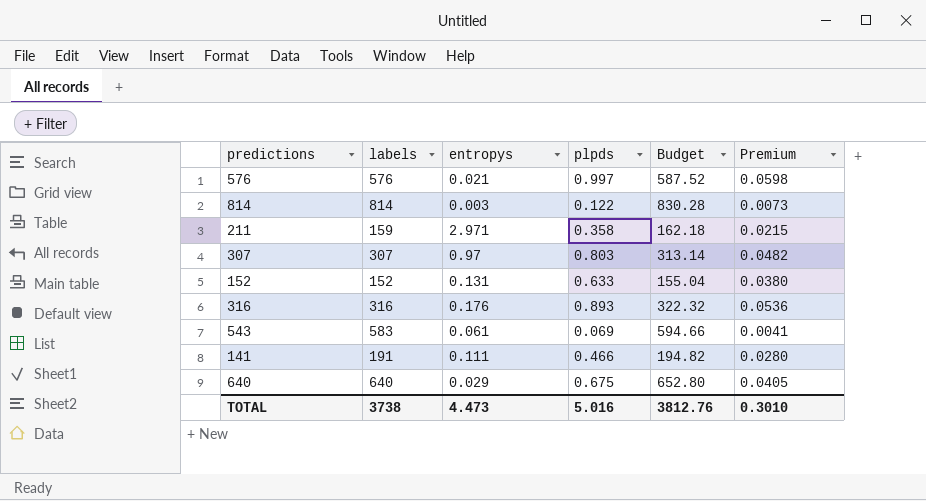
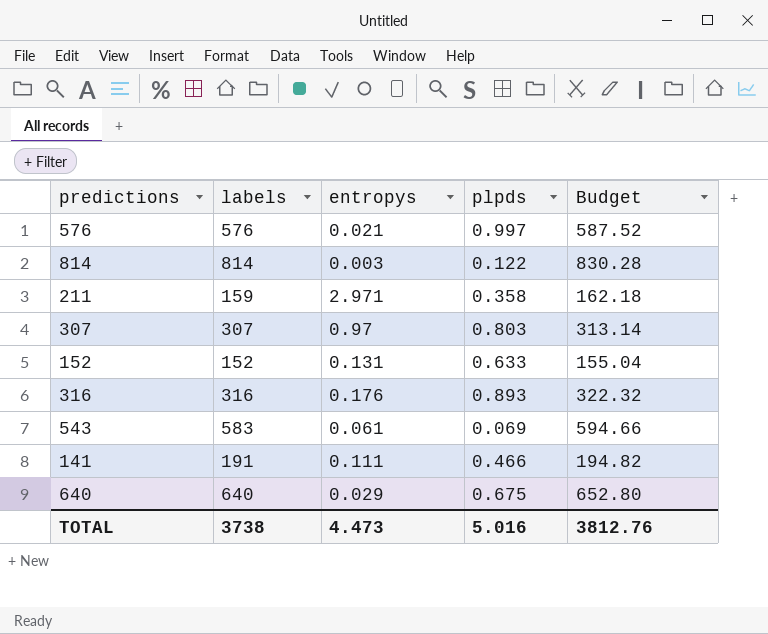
column Premium | formula: [plpds] * 0.06 -> none

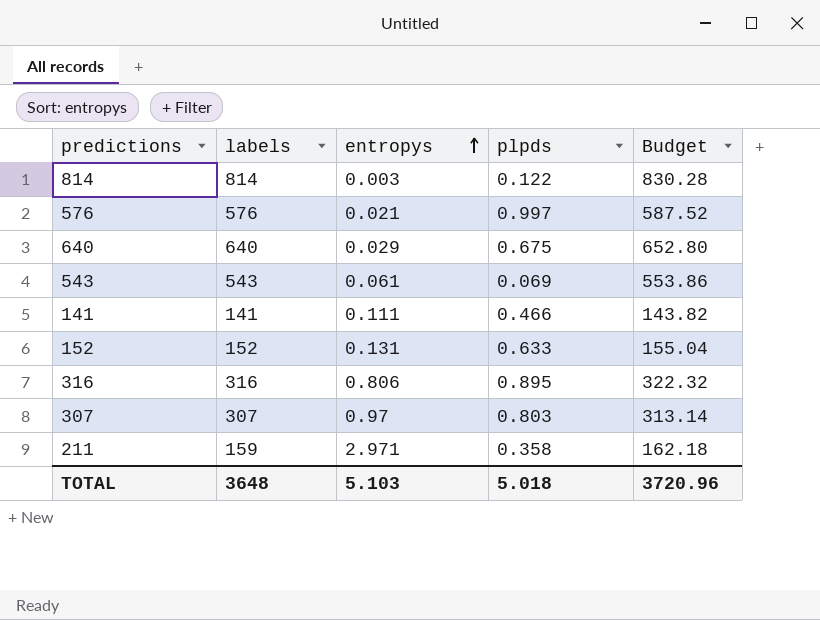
row order: none -> entropys ascending
543 | labels: 583 -> 543
543 | Budget: 594.66 -> 553.86
141 | labels: 191 -> 141
141 | Budget: 194.82 -> 143.82
316 | entropys: 0.176 -> 0.806
316 | plpds: 0.893 -> 0.895
TOTAL | labels: 3738 -> 3648
TOTAL | entropys: 4.473 -> 5.103
TOTAL | plpds: 5.016 -> 5.018
TOTAL | Budget: 3812.76 -> 3720.96

